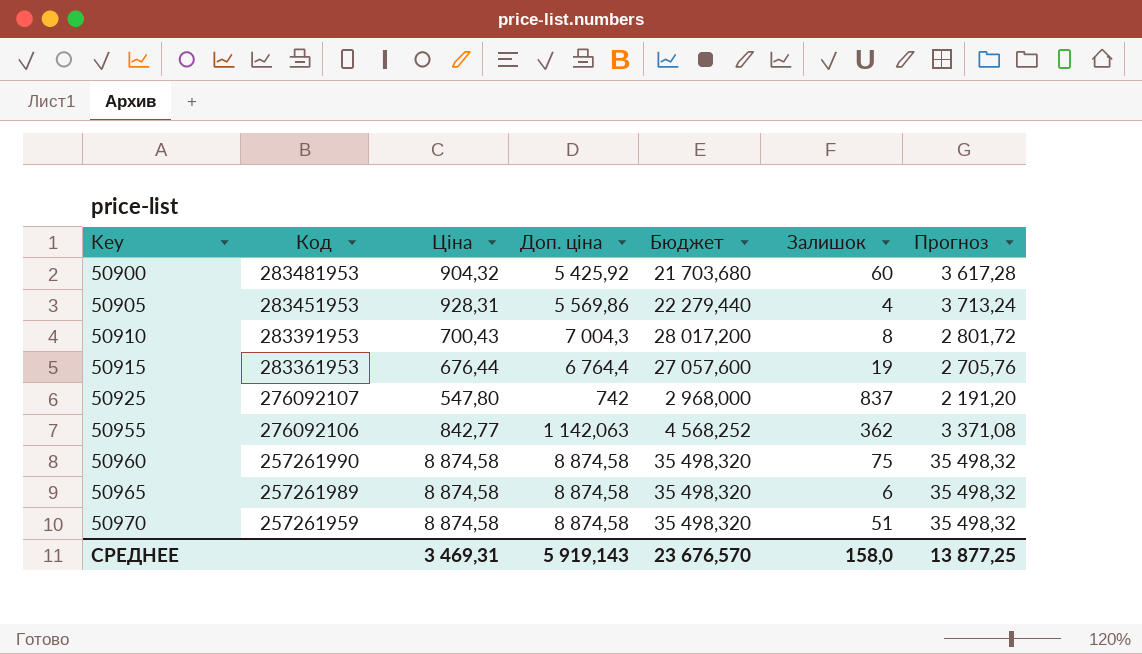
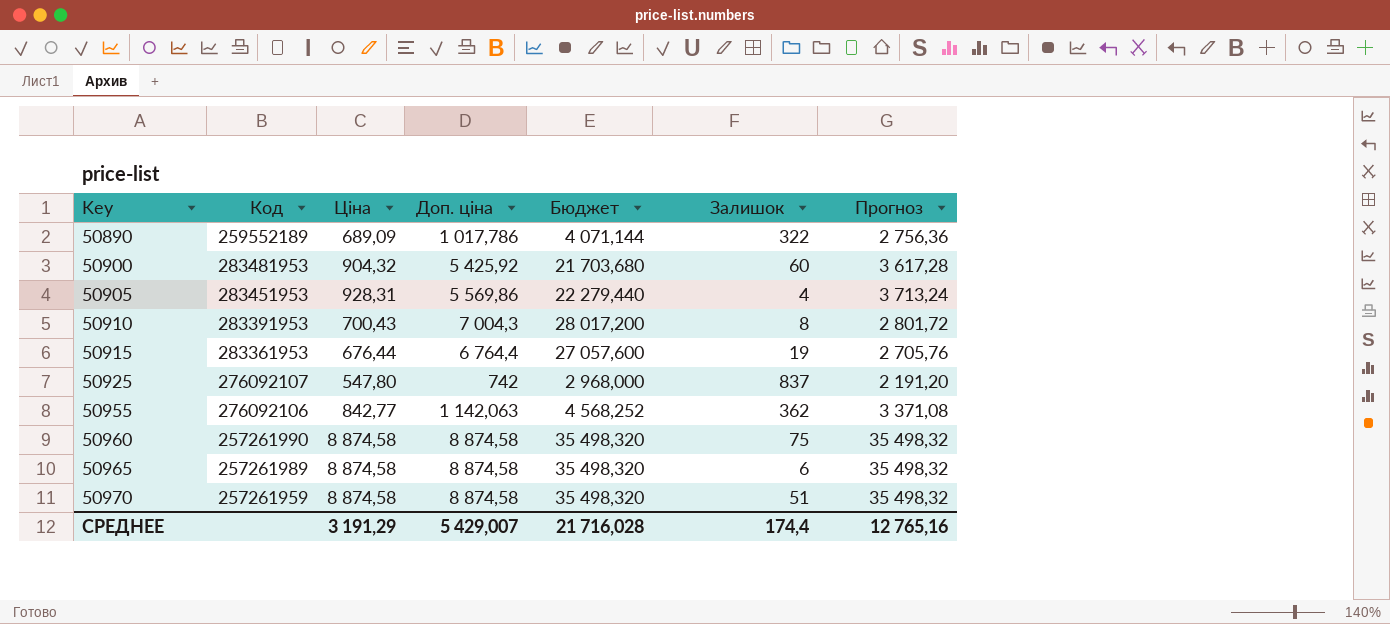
row 50890: none -> 259552189 | 689,09 | 1 017,786 | 4 071,144 | 322 | 2 756,36
СРЕДНЕЕ | Ціна: 3 469,31 -> 3 191,29
СРЕДНЕЕ | Доп. ціна: 5 919,143 -> 5 429,007
СРЕДНЕЕ | Бюджет: 23 676,570 -> 21 716,028
СРЕДНЕЕ | Залишок: 158,0 -> 174,4
СРЕДНЕЕ | Прогноз: 13 877,25 -> 12 765,16

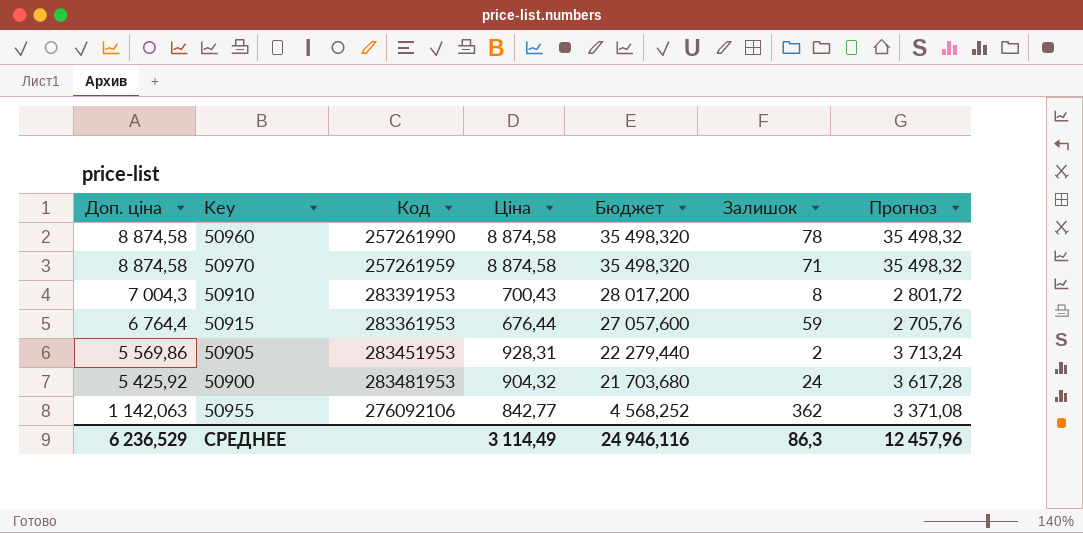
row order: Key ascending -> Доп. ціна descending
column Доп. ціна | position: 4 -> 1
row 50890: 259552189 | 689,09 | 1 017,786 | 4 071,144 | 322 | 2 756,36 -> none
row 50925: 276092107 | 547,80 | 742 | 2 968,000 | 837 | 2 191,20 -> none
row 50965: 257261989 | 8 874,58 | 8 874,58 | 35 498,320 | 6 | 35 498,32 -> none
50960 | Залишок: 75 -> 78
50970 | Залишок: 51 -> 71
50915 | Залишок: 19 -> 59
50905 | Залишок: 4 -> 2
50900 | Залишок: 60 -> 24
СРЕДНЕЕ | Доп. ціна: 5 429,007 -> 6 236,529
СРЕДНЕЕ | Ціна: 3 191,29 -> 3 114,49
СРЕДНЕЕ | Бюджет: 21 716,028 -> 24 946,116
СРЕДНЕЕ | Залишок: 174,4 -> 86,3
СРЕДНЕЕ | Прогноз: 12 765,16 -> 12 457,96

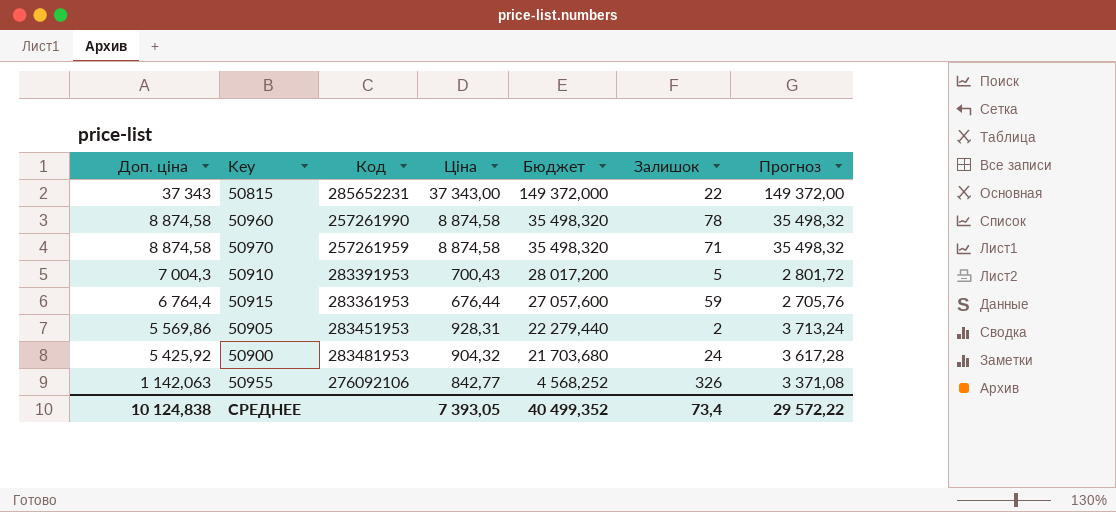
row 50815: none -> 37 343 | 285652231 | 37 343,00 | 149 372,000 | 22 | 149 372,00
50910 | Залишок: 8 -> 5
50955 | Залишок: 362 -> 326
СРЕДНЕЕ | Доп. ціна: 6 236,529 -> 10 124,838
СРЕДНЕЕ | Ціна: 3 114,49 -> 7 393,05
СРЕДНЕЕ | Бюджет: 24 946,116 -> 40 499,352
СРЕДНЕЕ | Залишок: 86,3 -> 73,4
СРЕДНЕЕ | Прогноз: 12 457,96 -> 29 572,22

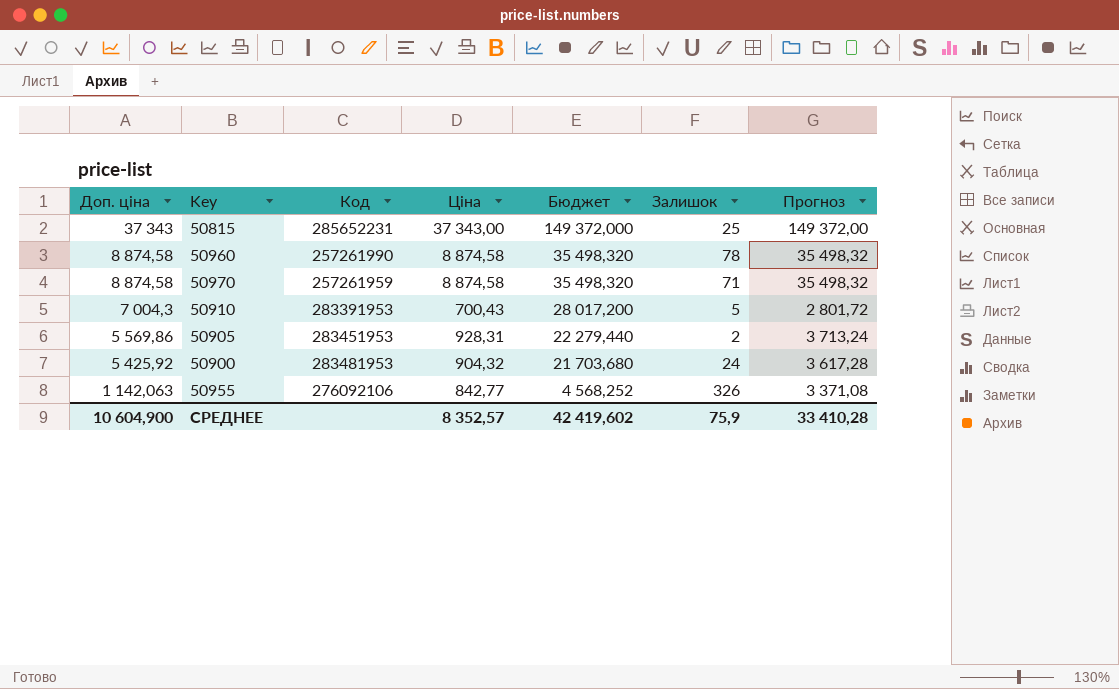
row 50915: 6 764,4 | 283361953 | 676,44 | 27 057,600 | 59 | 2 705,76 -> none
50815 | Залишок: 22 -> 25
СРЕДНЕЕ | Доп. ціна: 10 124,838 -> 10 604,900
СРЕДНЕЕ | Ціна: 7 393,05 -> 8 352,57
СРЕДНЕЕ | Бюджет: 40 499,352 -> 42 419,602
СРЕДНЕЕ | Залишок: 73,4 -> 75,9
СРЕДНЕЕ | Прогноз: 29 572,22 -> 33 410,28

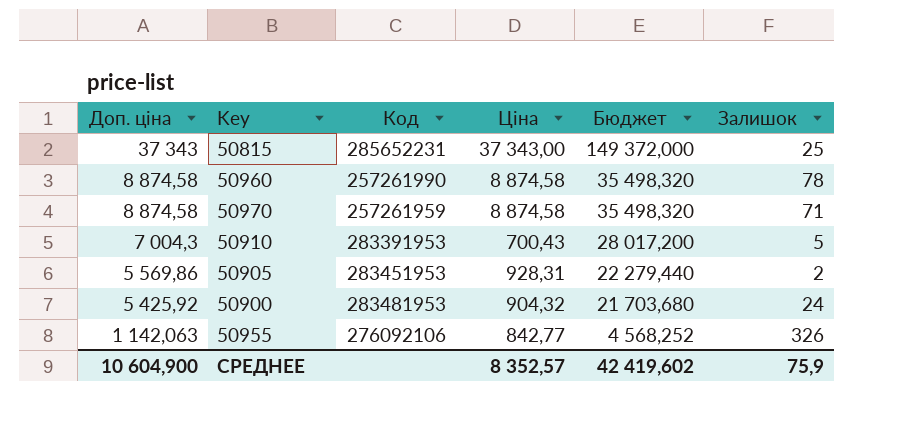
column Прогноз | formula: [Ціна] * 4 -> none

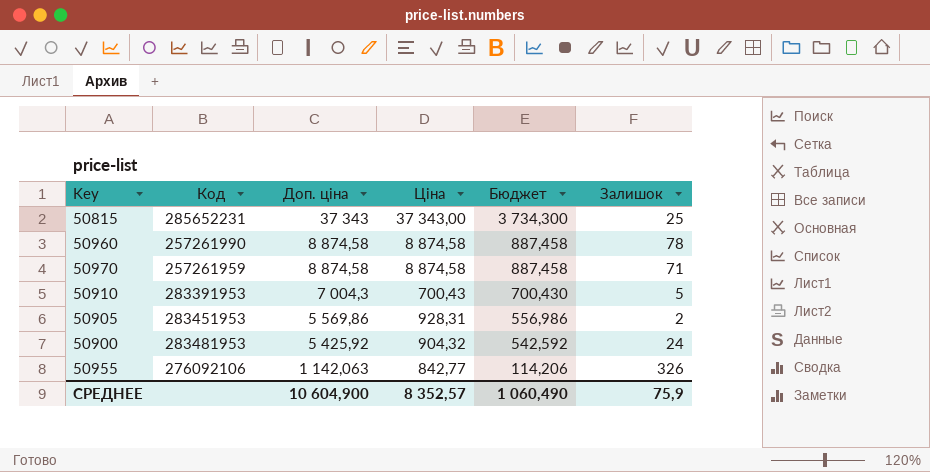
column Доп. ціна | position: 1 -> 3
column Бюджет | formula: [Доп. ціна] * 4 -> [Доп. ціна] * 0,1
СРЕДНЕЕ | Бюджет: 42 419,602 -> 1 060,490

